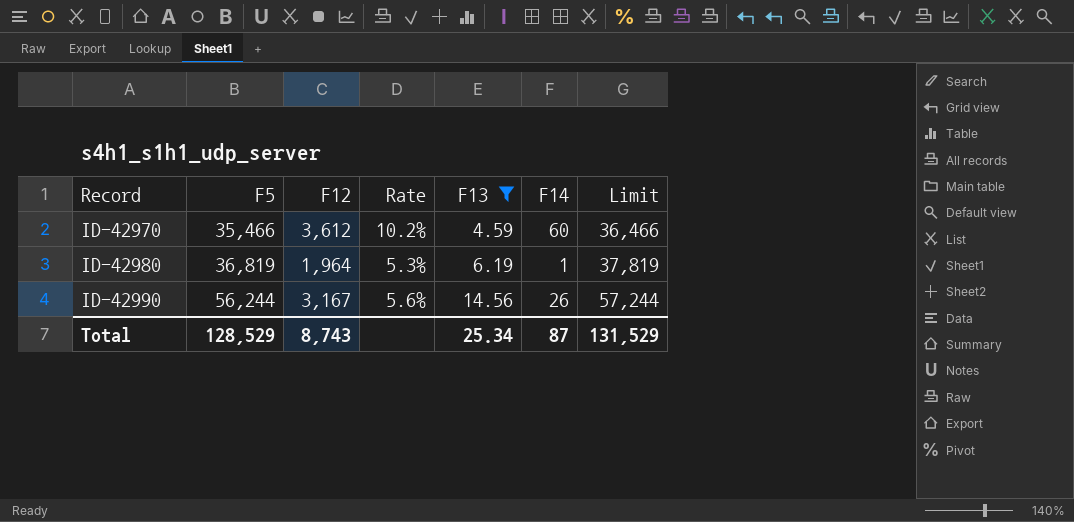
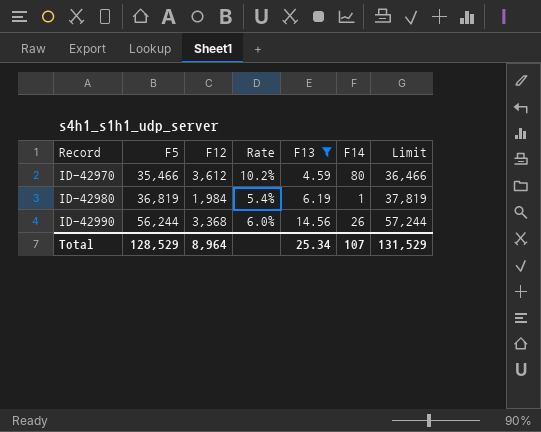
ID-42970 | F14: 60 -> 80
ID-42980 | F12: 1,964 -> 1,984
ID-42980 | Rate: 5.3% -> 5.4%
ID-42990 | F12: 3,167 -> 3,368
ID-42990 | Rate: 5.6% -> 6.0%
Total | F12: 8,743 -> 8,964
Total | F14: 87 -> 107

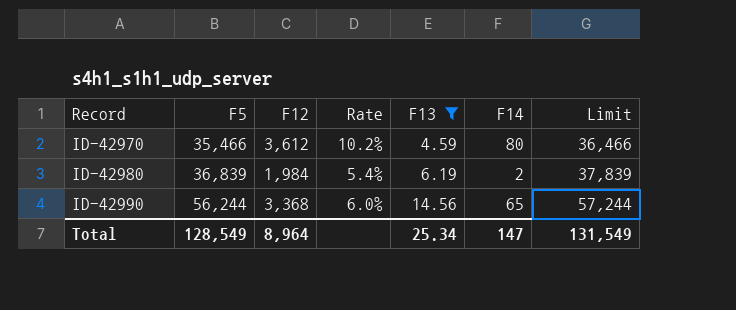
ID-42980 | F5: 36,819 -> 36,839
ID-42980 | F14: 1 -> 2
ID-42980 | Limit: 37,819 -> 37,839
ID-42990 | F14: 26 -> 65
Total | F5: 128,529 -> 128,549
Total | F14: 107 -> 147
Total | Limit: 131,529 -> 131,549

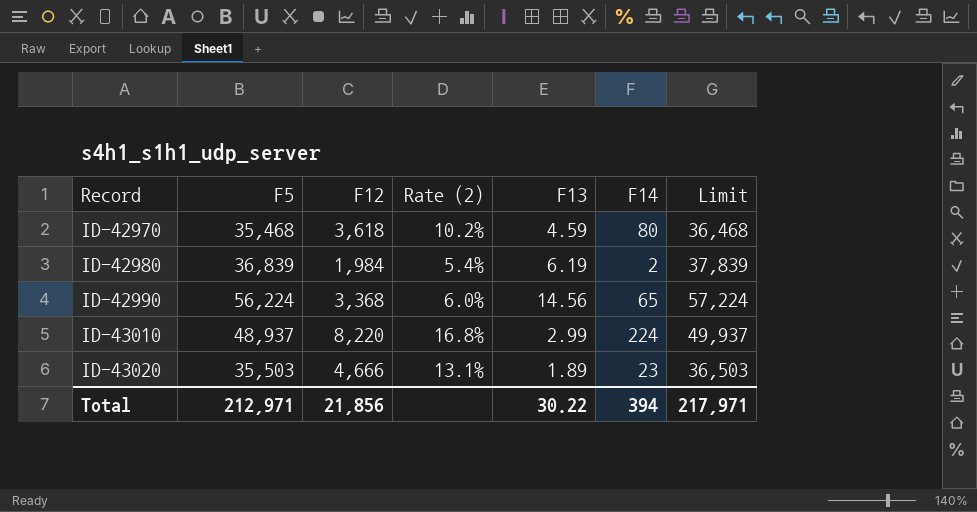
filter: F13 >= 4.59 -> none
column name: Rate -> Rate (2)
ID-42970 | F5: 35,466 -> 35,468
ID-42970 | F12: 3,612 -> 3,618
ID-42970 | Limit: 36,466 -> 36,468
ID-42990 | F5: 56,244 -> 56,224
ID-42990 | Limit: 57,244 -> 57,224
Total | F5: 128,549 -> 212,971
Total | F12: 8,964 -> 21,856
Total | F13: 25.34 -> 30.22
Total | F14: 147 -> 394
Total | Limit: 131,549 -> 217,971

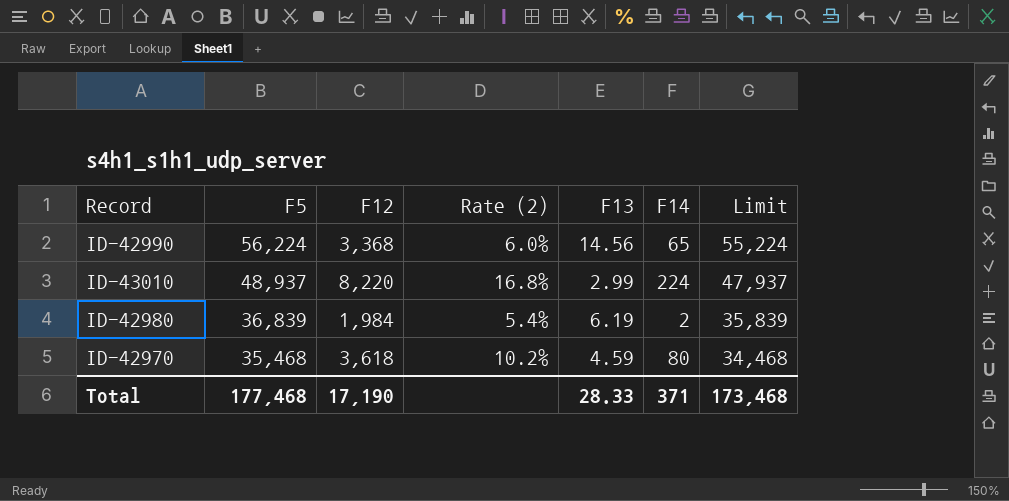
row order: Record ascending -> F5 descending
column Limit | formula: [F5] + 1000 -> [F5] - 1000
row ID-43020: 35,503 | 4,666 | 13.1% | 1.89 | 23 | 36,503 -> none
Total | F5: 212,971 -> 177,468
Total | F12: 21,856 -> 17,190
Total | F13: 30.22 -> 28.33
Total | F14: 394 -> 371
Total | Limit: 217,971 -> 173,468

